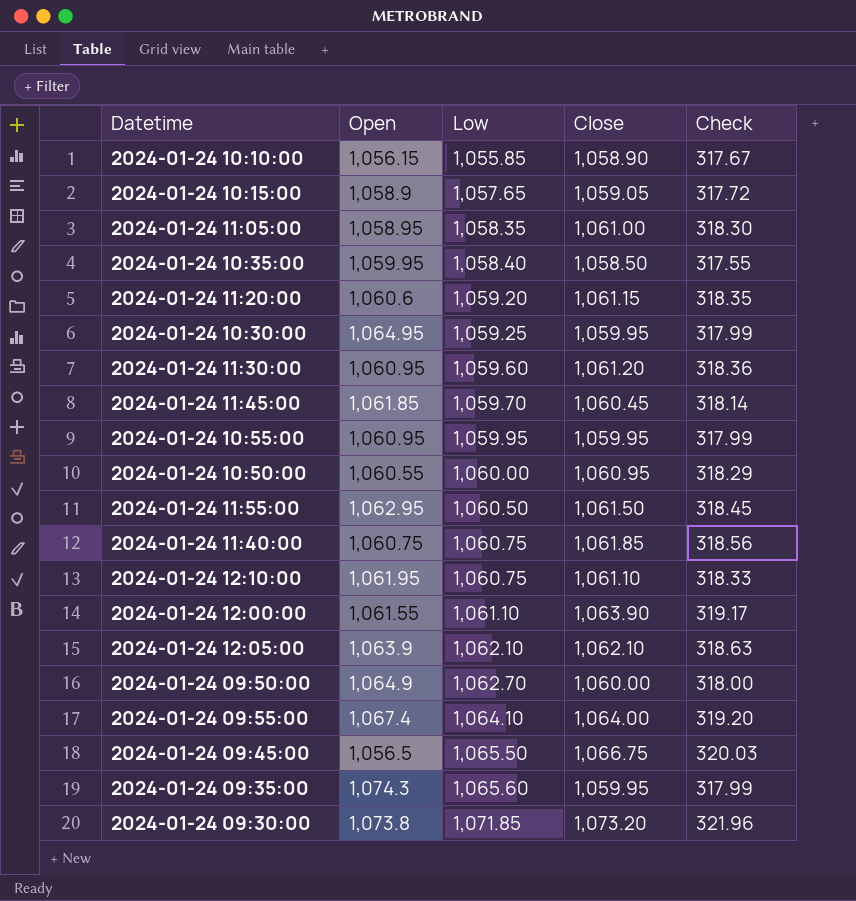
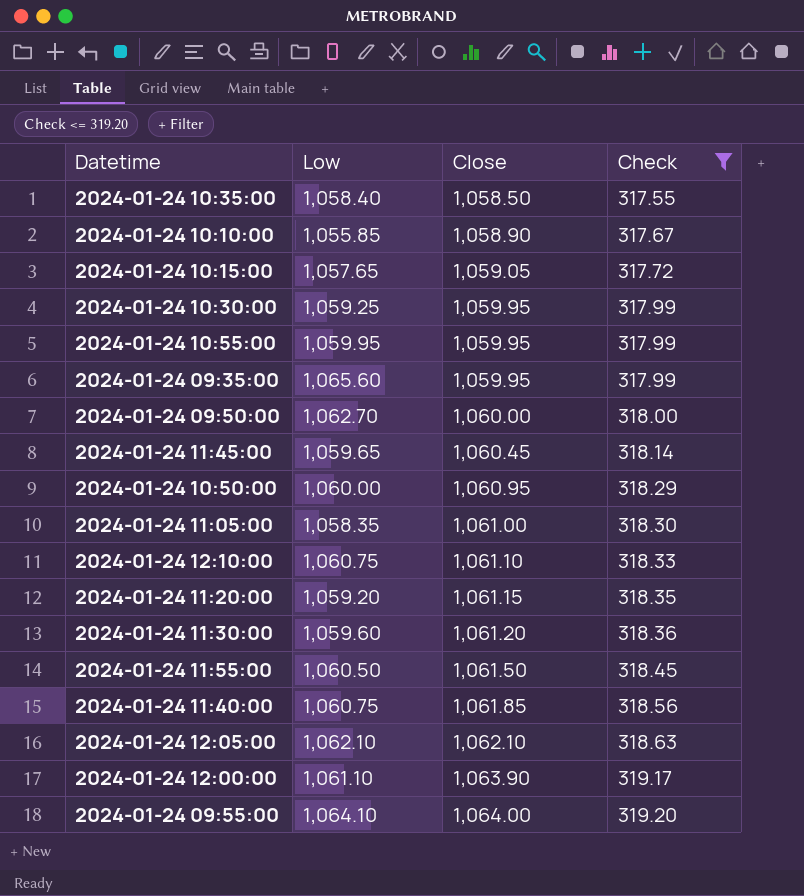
filter: none -> Check <= 319.20
row order: Low ascending -> Close ascending
column Open | position: 2 -> none
2024-01-24 11:45:00 | Low: 1,059.70 -> 1,059.65

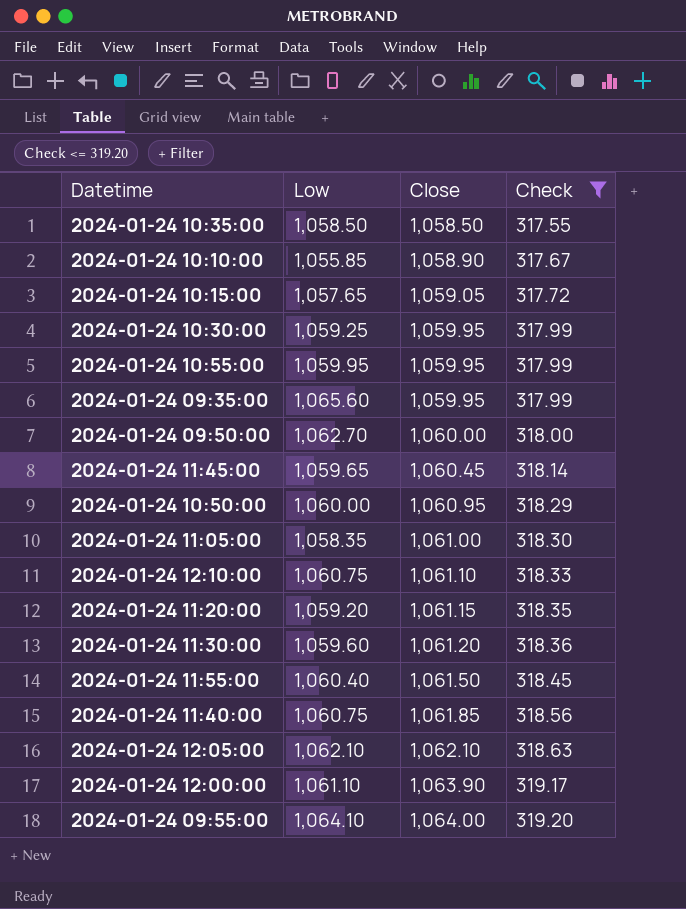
2024-01-24 10:35:00 | Low: 1,058.40 -> 1,058.50
2024-01-24 11:55:00 | Low: 1,060.50 -> 1,060.40

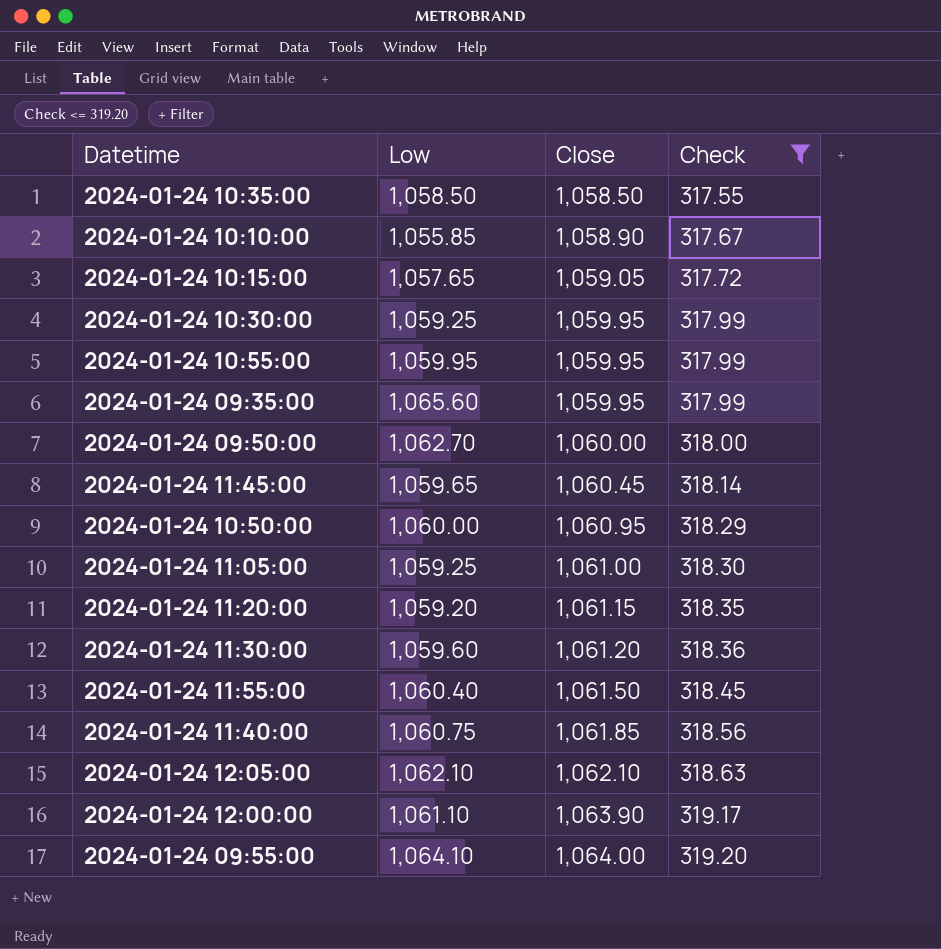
row 2024-01-24 12:10:00: 1,060.75 | 1,061.10 | 318.33 -> none
2024-01-24 11:05:00 | Low: 1,058.35 -> 1,059.25

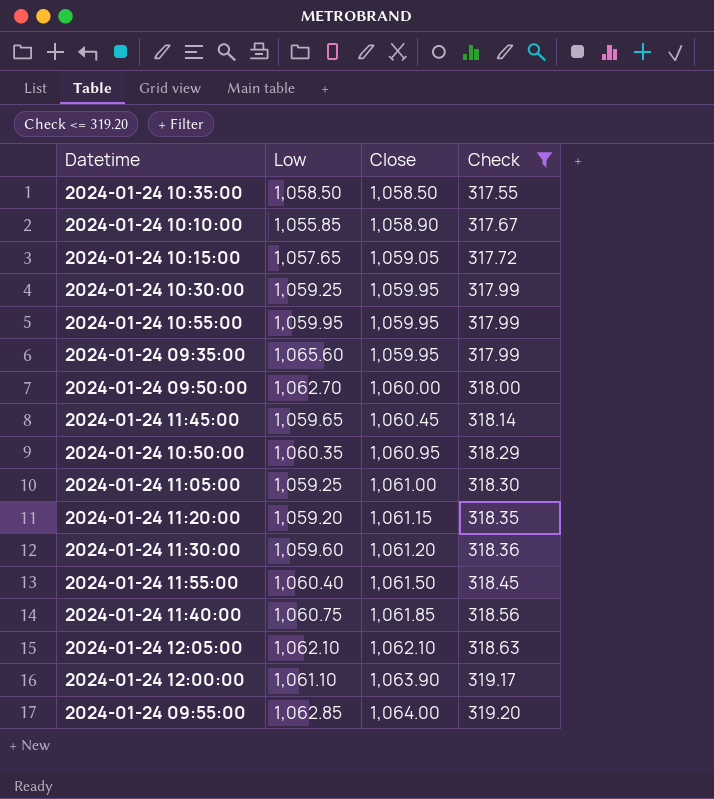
2024-01-24 10:50:00 | Low: 1,060.00 -> 1,060.35
2024-01-24 09:55:00 | Low: 1,064.10 -> 1,062.85

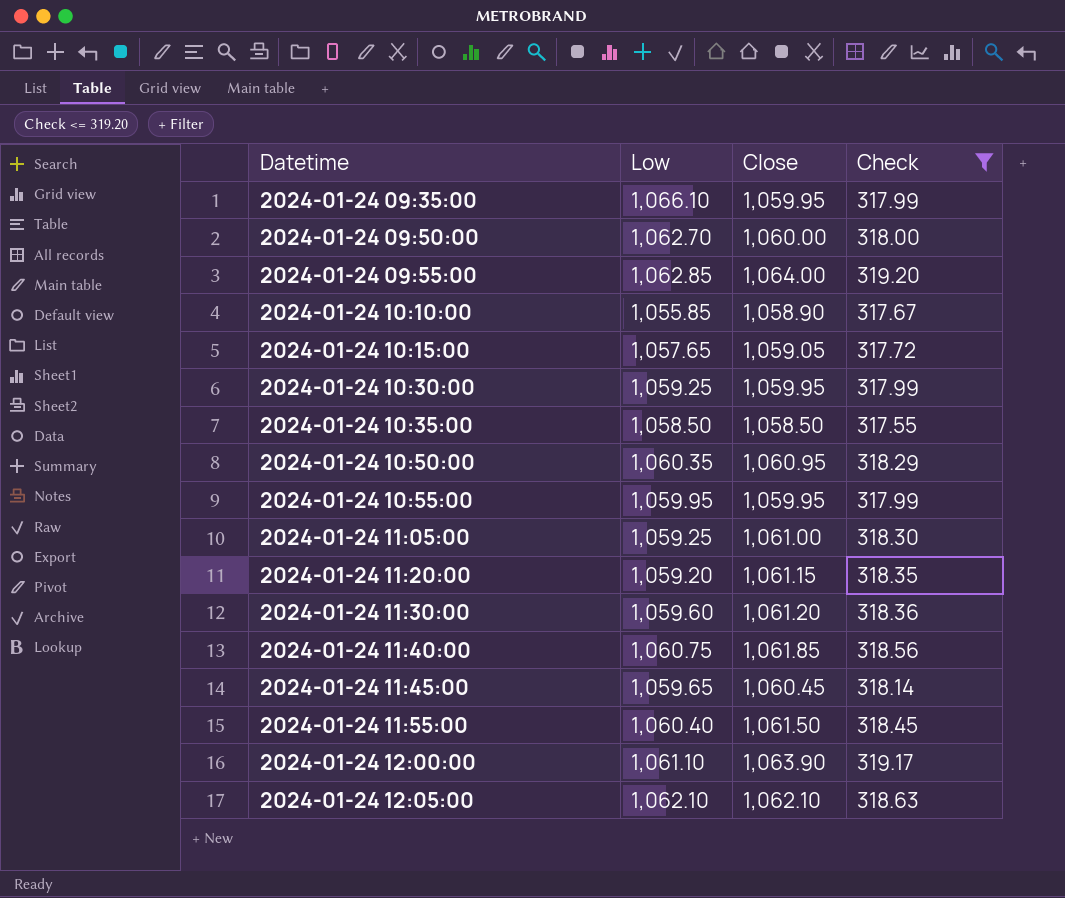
row order: Close ascending -> Datetime ascending
2024-01-24 09:35:00 | Low: 1,065.60 -> 1,066.10

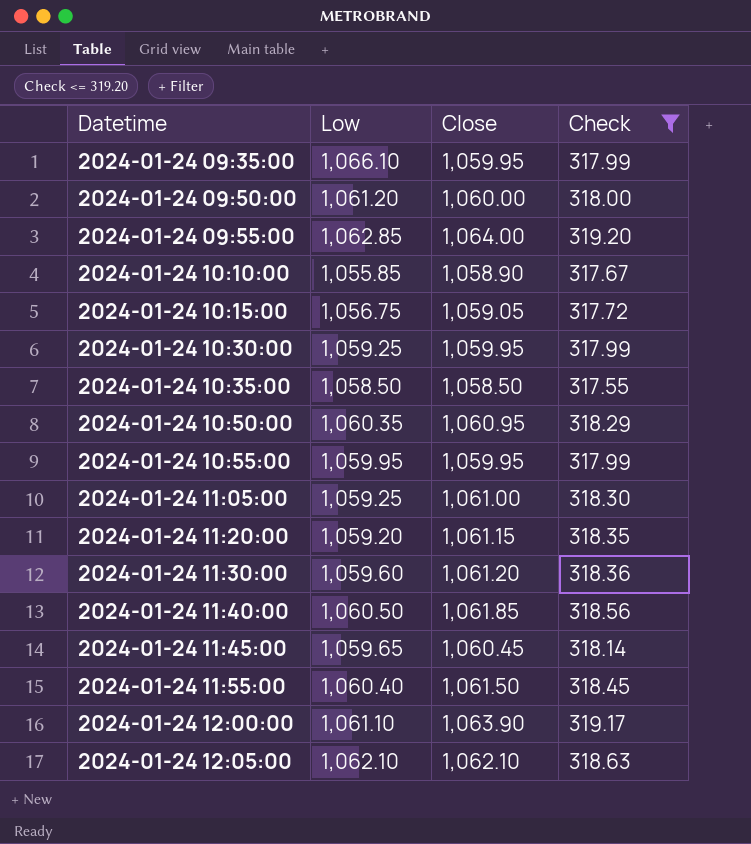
2024-01-24 09:50:00 | Low: 1,062.70 -> 1,061.20
2024-01-24 10:15:00 | Low: 1,057.65 -> 1,056.75
2024-01-24 11:40:00 | Low: 1,060.75 -> 1,060.50

